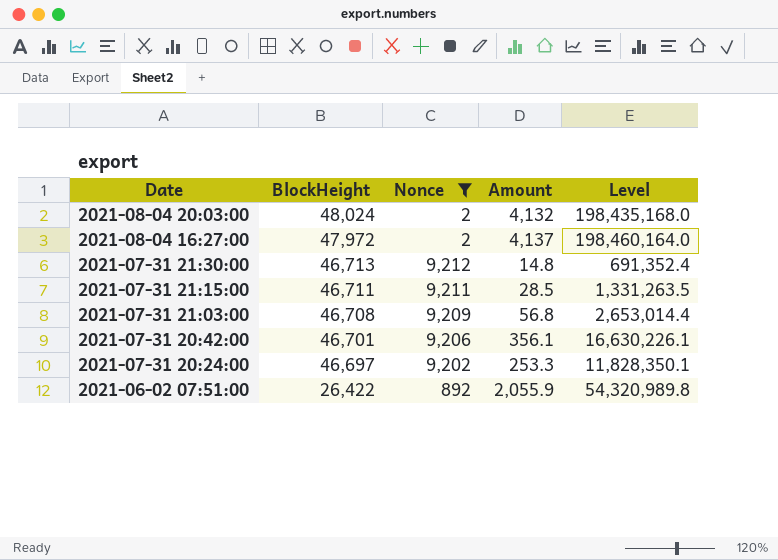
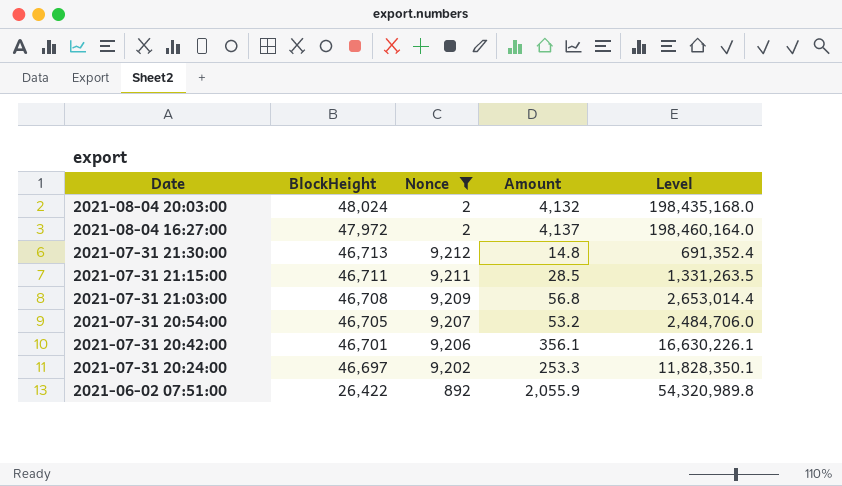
row 2021-07-31 20:54:00: none -> 46,705 | 9,207 | 53.2 | 2,484,706.0

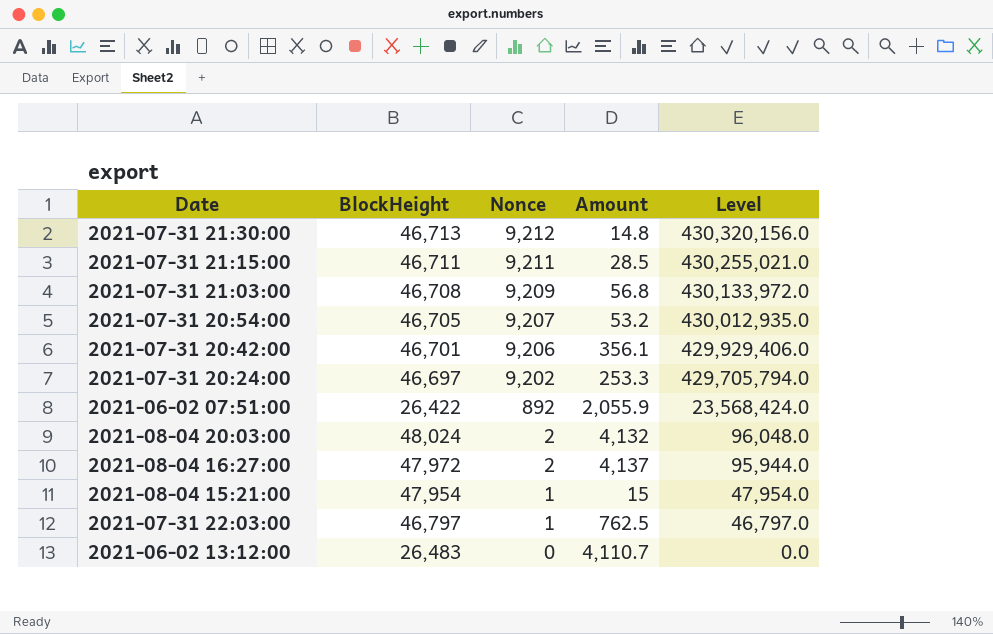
filter: Nonce >= 2 -> none
row order: Date descending -> Nonce descending
column Level | formula: [BlockHeight] * [Amount] -> [BlockHeight] * [Nonce]

